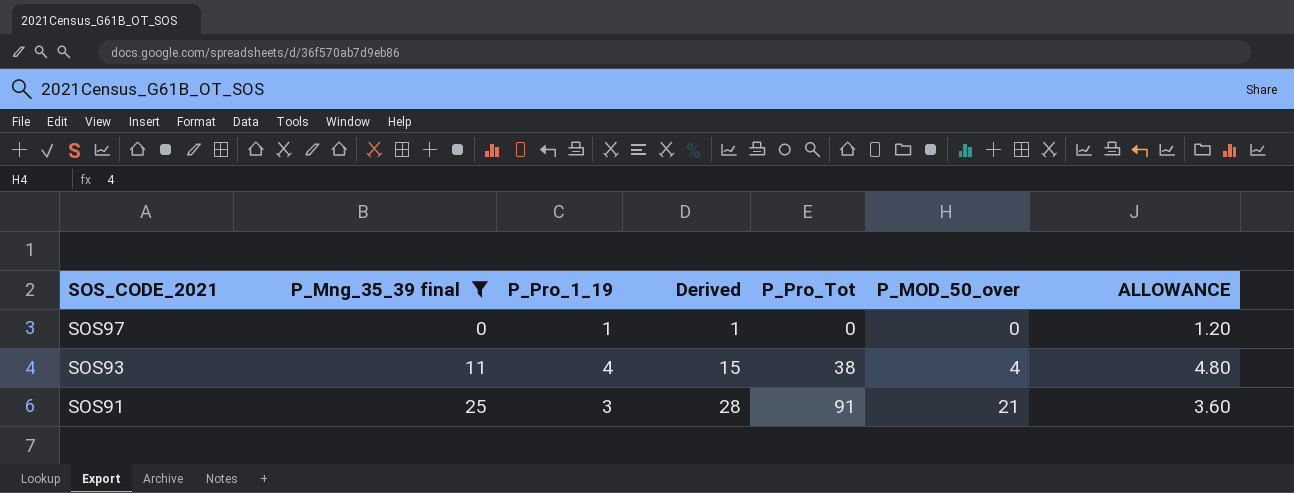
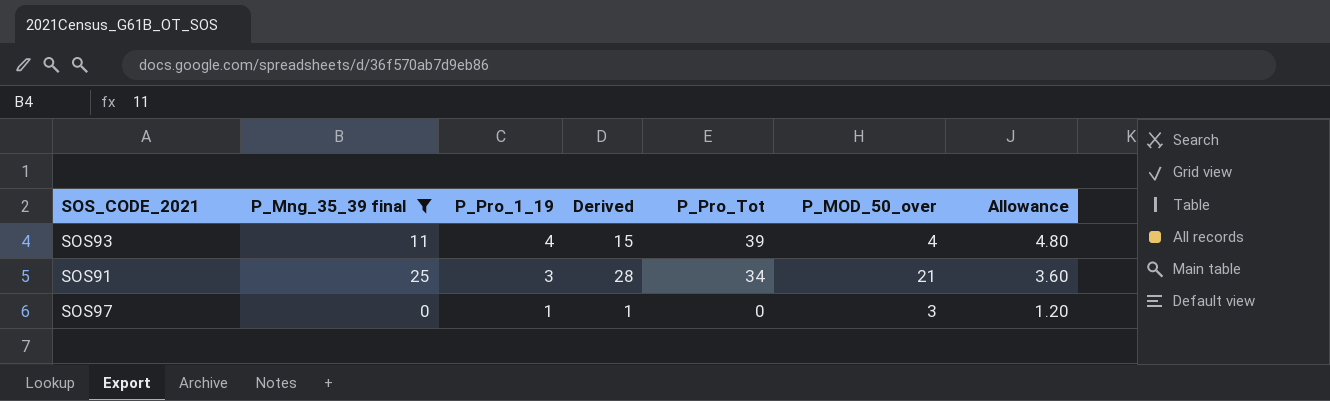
row order: SOS_CODE_2021 descending -> P_Pro_1_19 descending
column name: ALLOWANCE -> Allowance
SOS93 | P_Pro_Tot: 38 -> 39
SOS91 | P_Pro_Tot: 91 -> 34
SOS97 | P_MOD_50_over: 0 -> 3

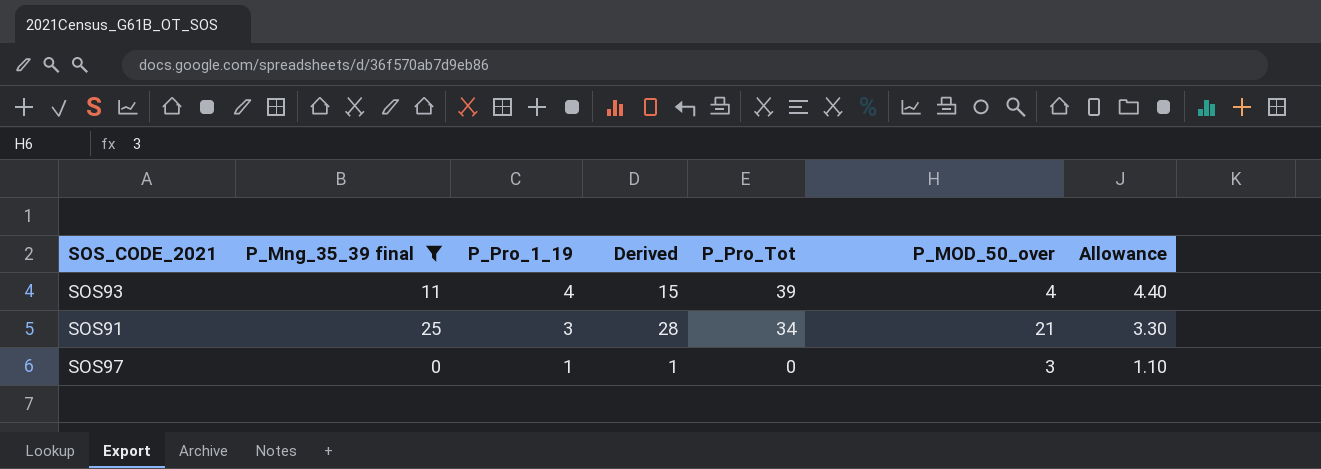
column Allowance | formula: [P_Pro_1_19] * 1.2 -> [P_Pro_1_19] * 1.1

